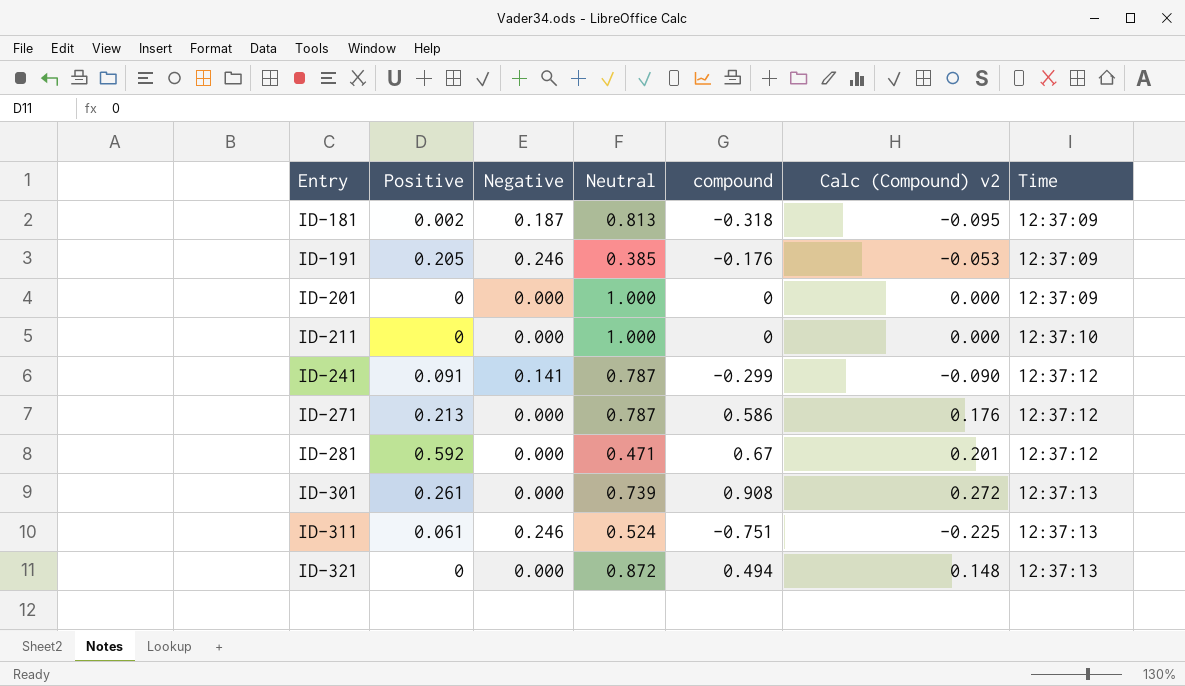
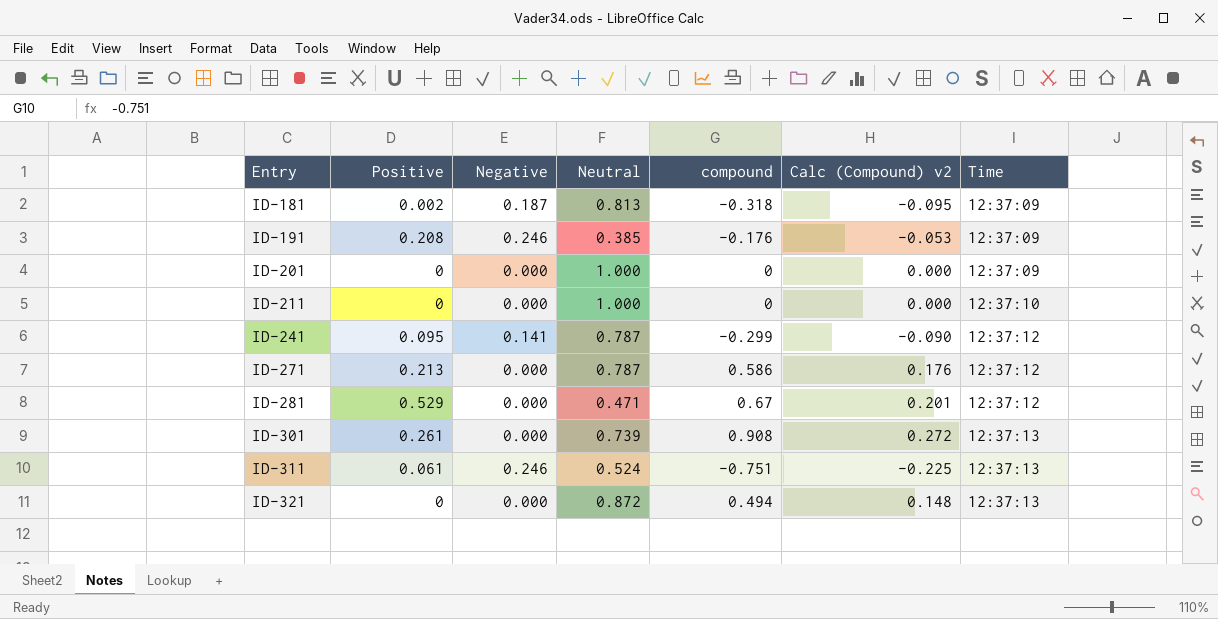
ID-191 | Positive: 0.205 -> 0.208
ID-241 | Positive: 0.091 -> 0.095
ID-281 | Positive: 0.592 -> 0.529

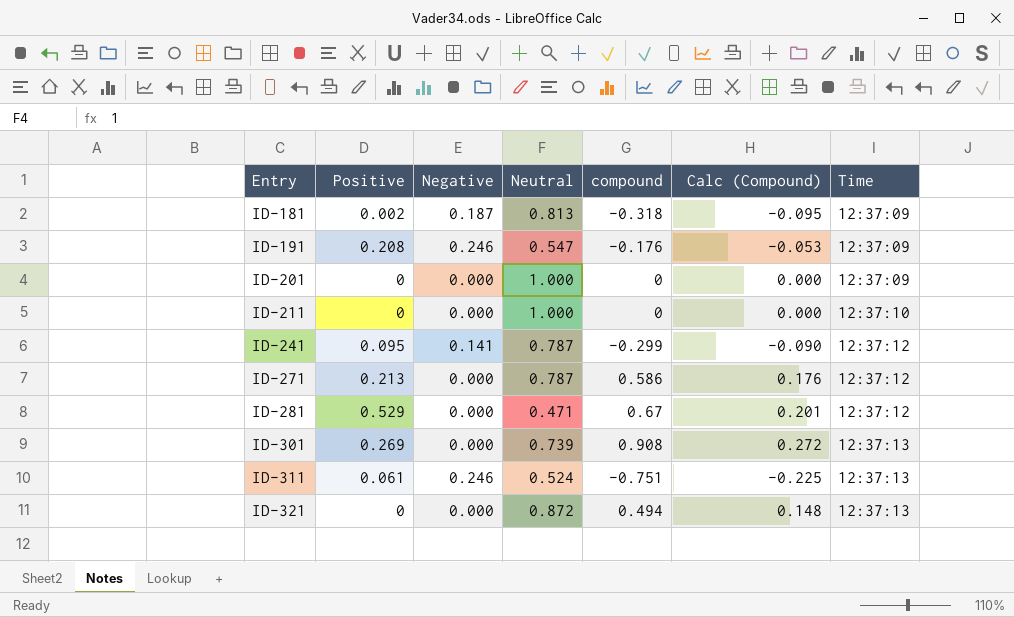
column name: Calc (Compound) v2 -> Calc (Compound)
ID-191 | Neutral: 0.385 -> 0.547
ID-301 | Positive: 0.261 -> 0.269

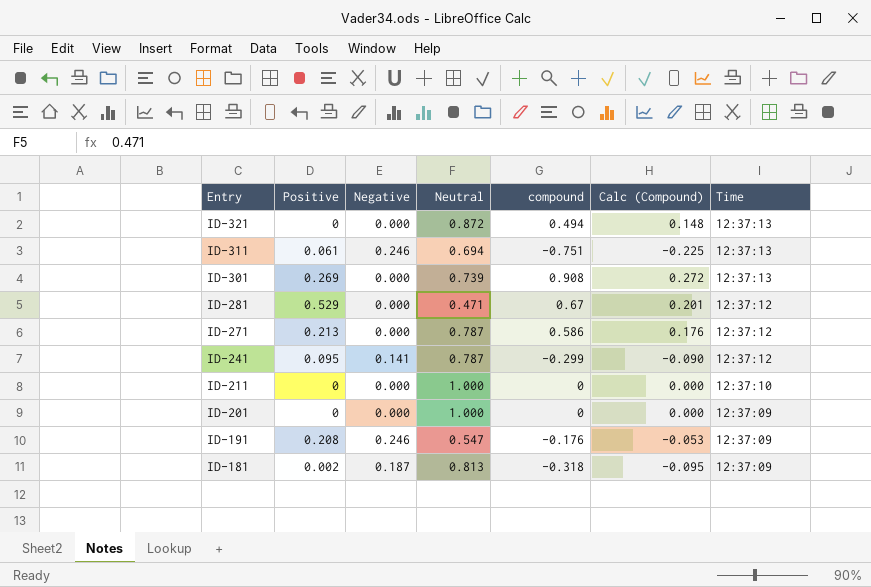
row order: Entry ascending -> Entry descending
ID-311 | Neutral: 0.524 -> 0.694

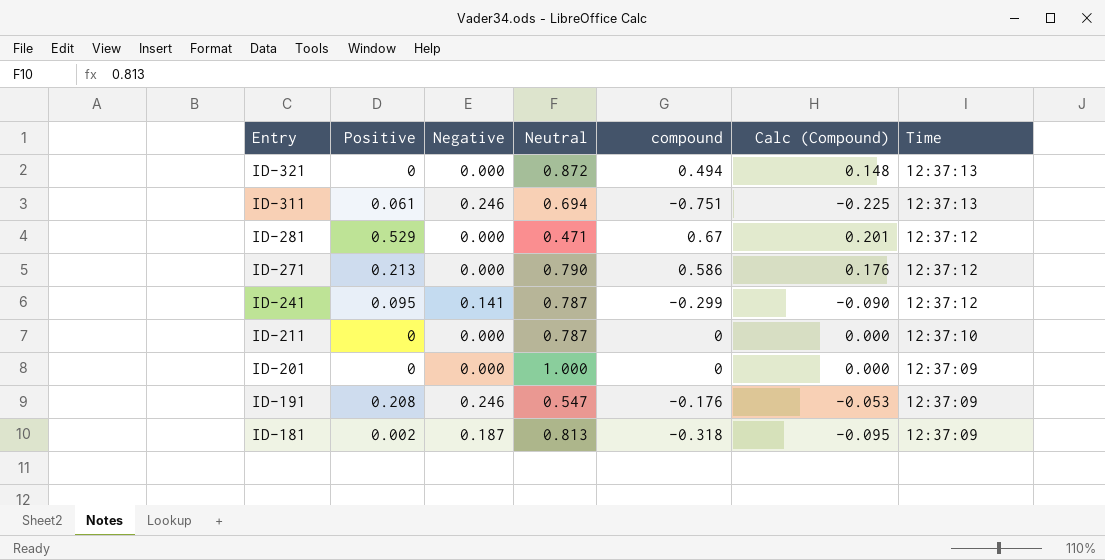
row ID-301: 0.269 | 0.000 | 0.739 | 0.908 | 0.272 | 12:37:13 -> none
ID-271 | Neutral: 0.787 -> 0.790
ID-211 | Neutral: 1.000 -> 0.787

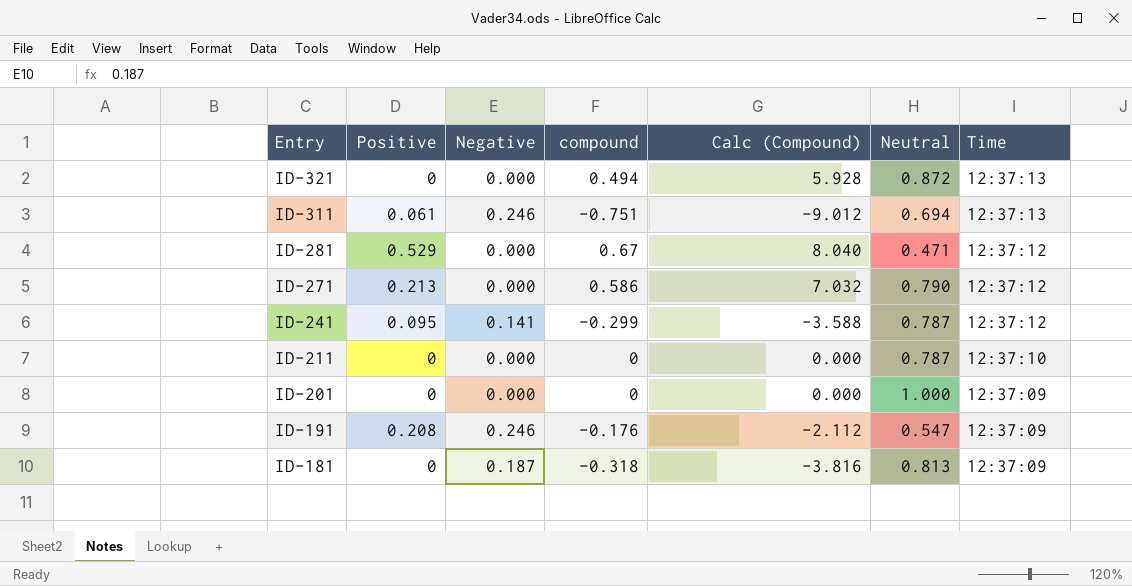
column Calc (Compound) | formula: [compound] * 0.3 -> [compound] * 12
column Neutral | position: 4 -> 6
ID-181 | Positive: 0.002 -> 0

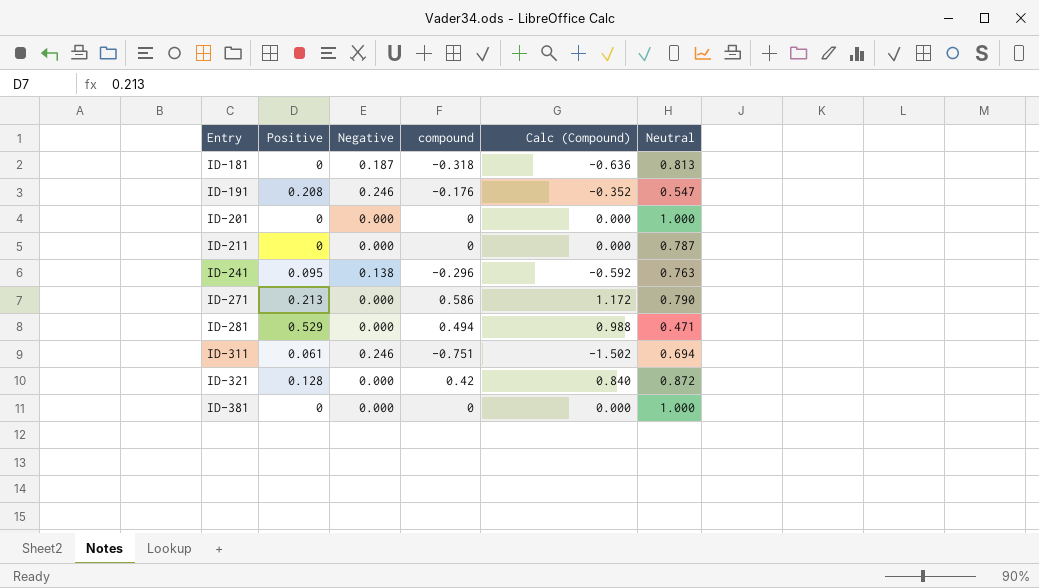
row order: Entry descending -> Entry ascending
column Time | position: 7 -> none
column Calc (Compound) | formula: [compound] * 12 -> [compound] * 2
ID-241 | Negative: 0.141 -> 0.138
ID-241 | compound: -0.299 -> -0.296
ID-241 | Neutral: 0.787 -> 0.763
ID-281 | compound: 0.67 -> 0.494
ID-321 | Positive: 0 -> 0.128
ID-321 | compound: 0.494 -> 0.42
row ID-381: none -> 0 | 0.000 | 0 | 0.000 | 1.000

